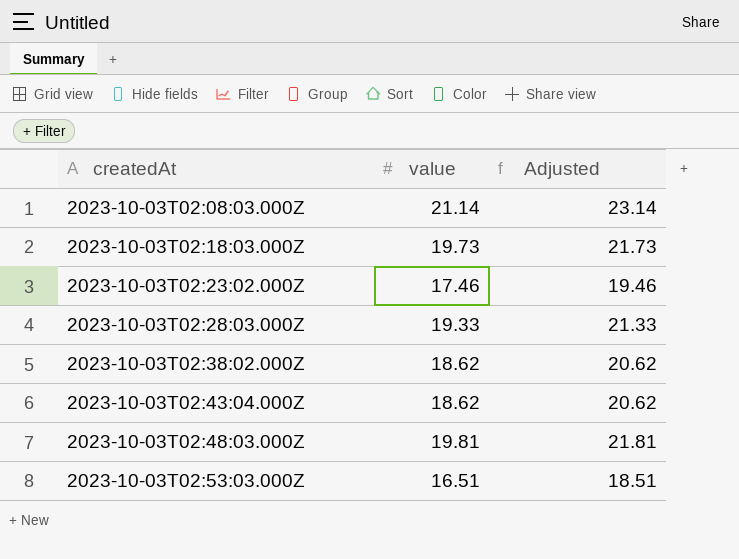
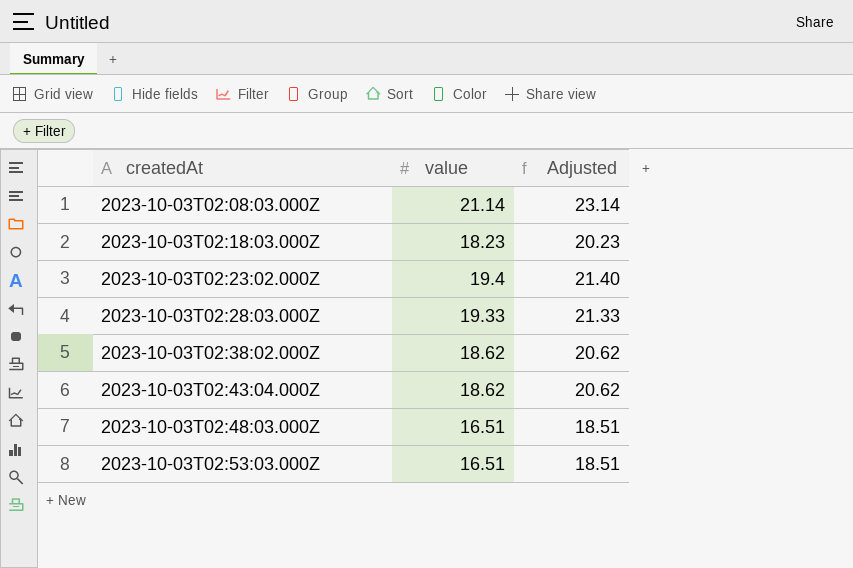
2023-10-03T02:18:03.000Z | value: 19.73 -> 18.23
2023-10-03T02:18:03.000Z | Adjusted: 21.73 -> 20.23
2023-10-03T02:23:02.000Z | value: 17.46 -> 19.4
2023-10-03T02:23:02.000Z | Adjusted: 19.46 -> 21.40
2023-10-03T02:48:03.000Z | value: 19.81 -> 16.51
2023-10-03T02:48:03.000Z | Adjusted: 21.81 -> 18.51

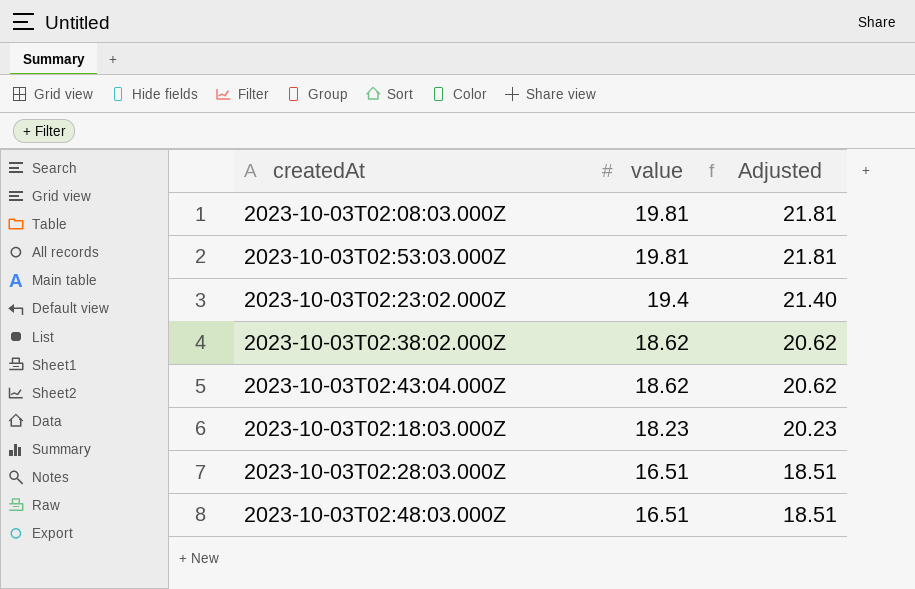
row order: createdAt ascending -> value descending
2023-10-03T02:08:03.000Z | value: 21.14 -> 19.81
2023-10-03T02:08:03.000Z | Adjusted: 23.14 -> 21.81
2023-10-03T02:53:03.000Z | value: 16.51 -> 19.81
2023-10-03T02:53:03.000Z | Adjusted: 18.51 -> 21.81
2023-10-03T02:28:03.000Z | value: 19.33 -> 16.51
2023-10-03T02:28:03.000Z | Adjusted: 21.33 -> 18.51

